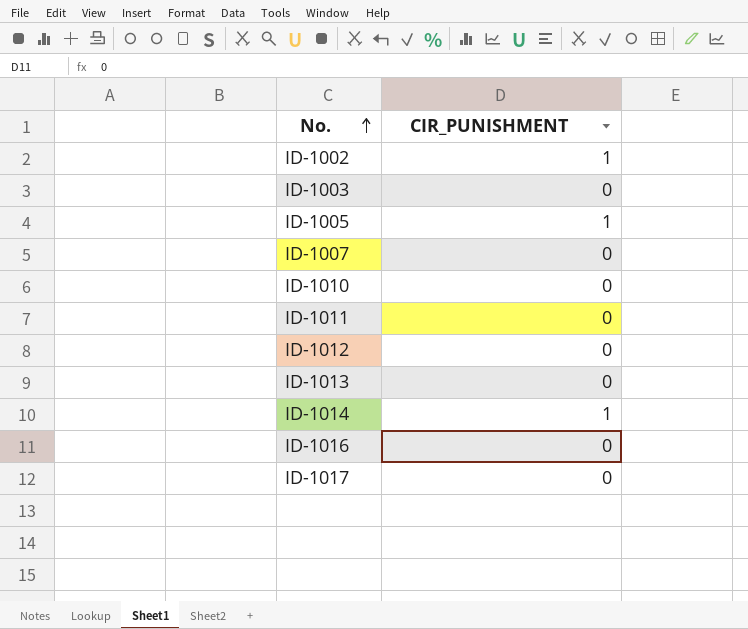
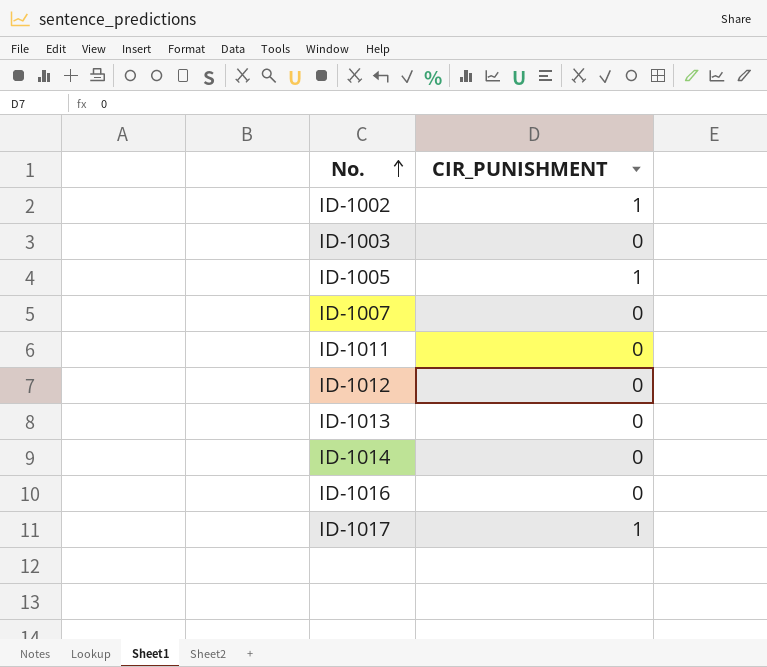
row ID-1010: 0 -> none
ID-1014 | CIR_PUNISHMENT: 1 -> 0
ID-1017 | CIR_PUNISHMENT: 0 -> 1

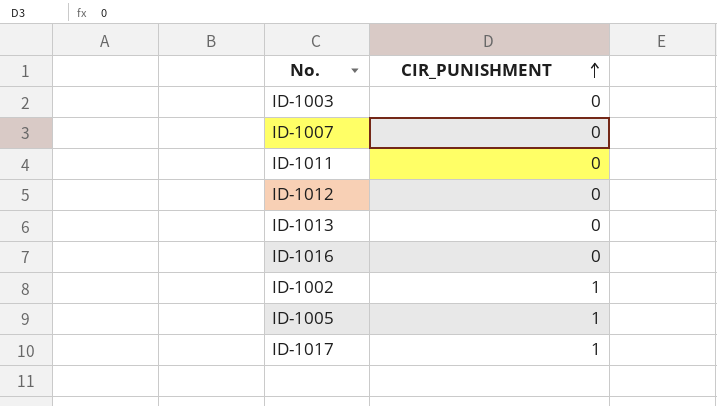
row order: No. ascending -> CIR_PUNISHMENT ascending
row ID-1014: 0 -> none

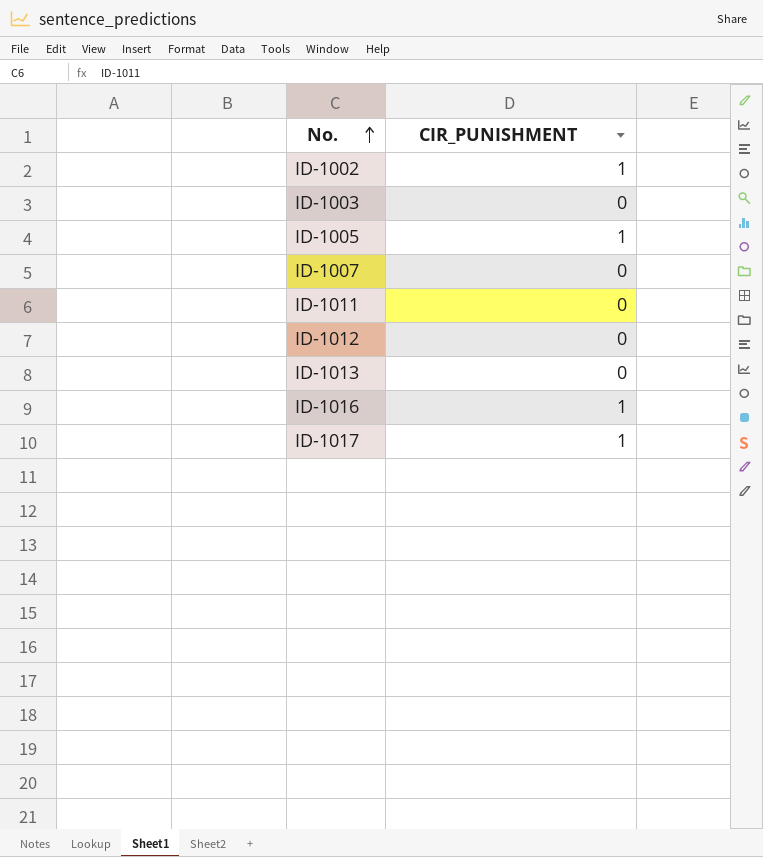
row order: CIR_PUNISHMENT ascending -> No. ascending
ID-1016 | CIR_PUNISHMENT: 0 -> 1

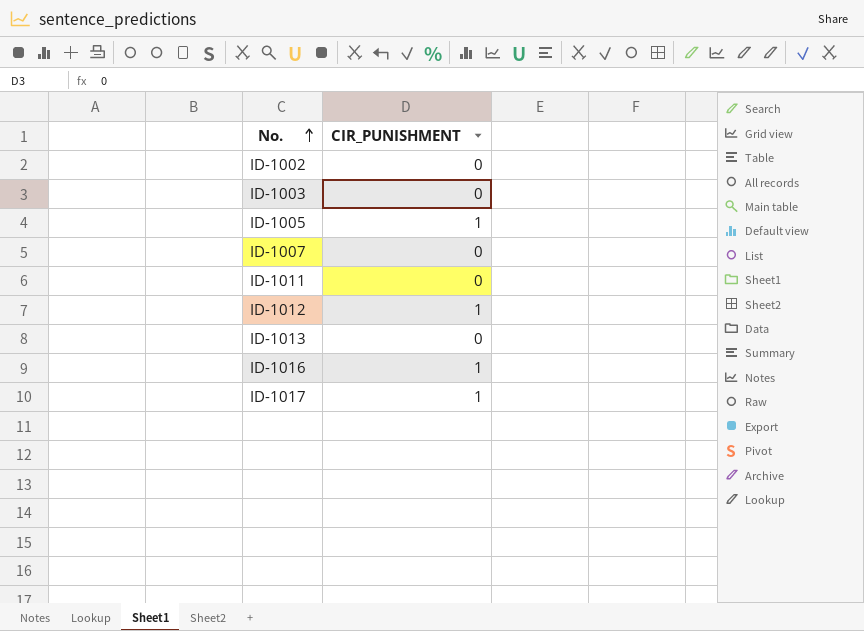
ID-1002 | CIR_PUNISHMENT: 1 -> 0
ID-1012 | CIR_PUNISHMENT: 0 -> 1

